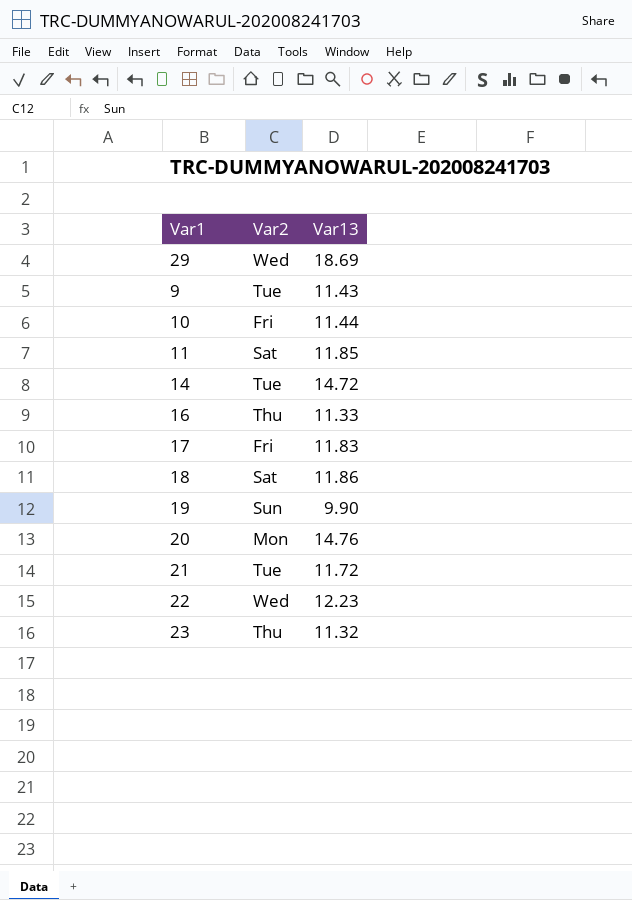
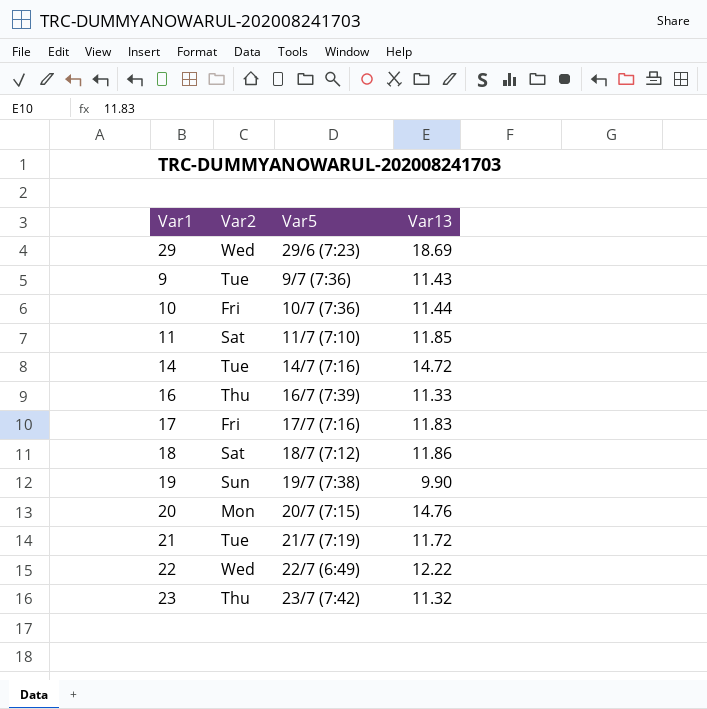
column Var5 | position: none -> 3
22 | Var13: 12.23 -> 12.22

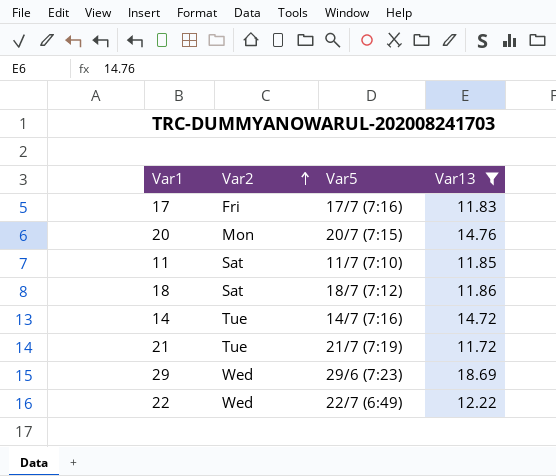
filter: none -> Var13 >= 11.72
row order: none -> Var2 ascending

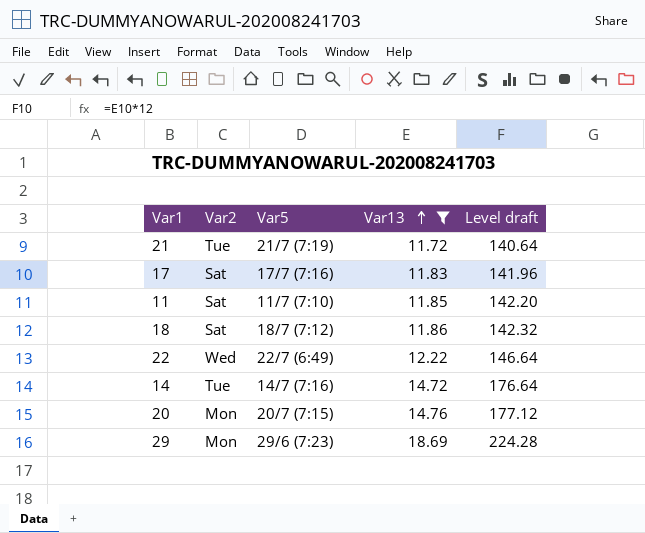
row order: Var2 ascending -> Var13 ascending
column Level draft | formula: none -> [Var13] * 12
17 | Var2: Fri -> Sat
29 | Var2: Wed -> Mon

